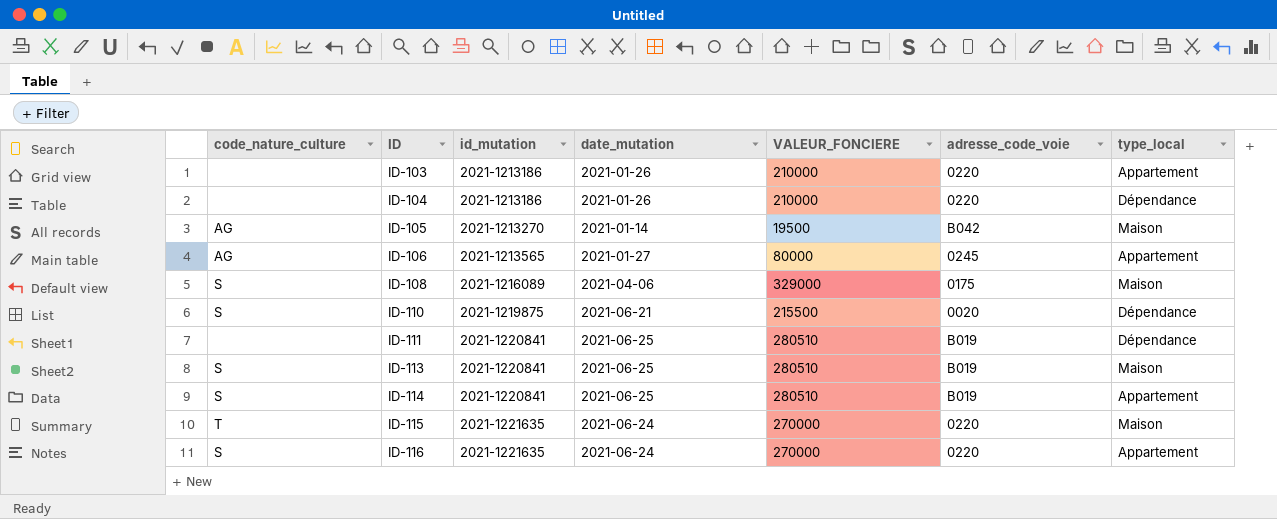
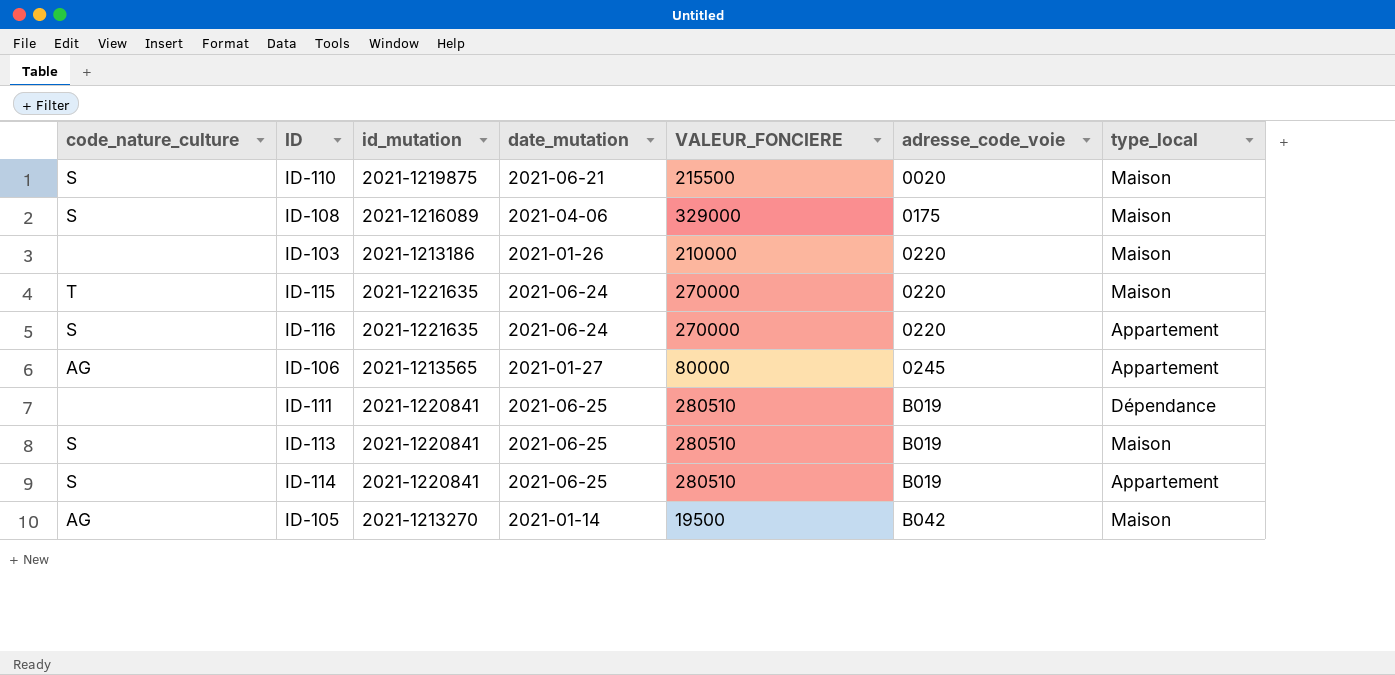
row order: ID ascending -> adresse_code_voie ascending
row ID-104: none | 2021-1213186 | 2021-01-26 | 210000 | 0220 | Dépendance -> none
ID-110 | type_local: Dépendance -> Maison
ID-103 | type_local: Appartement -> Maison

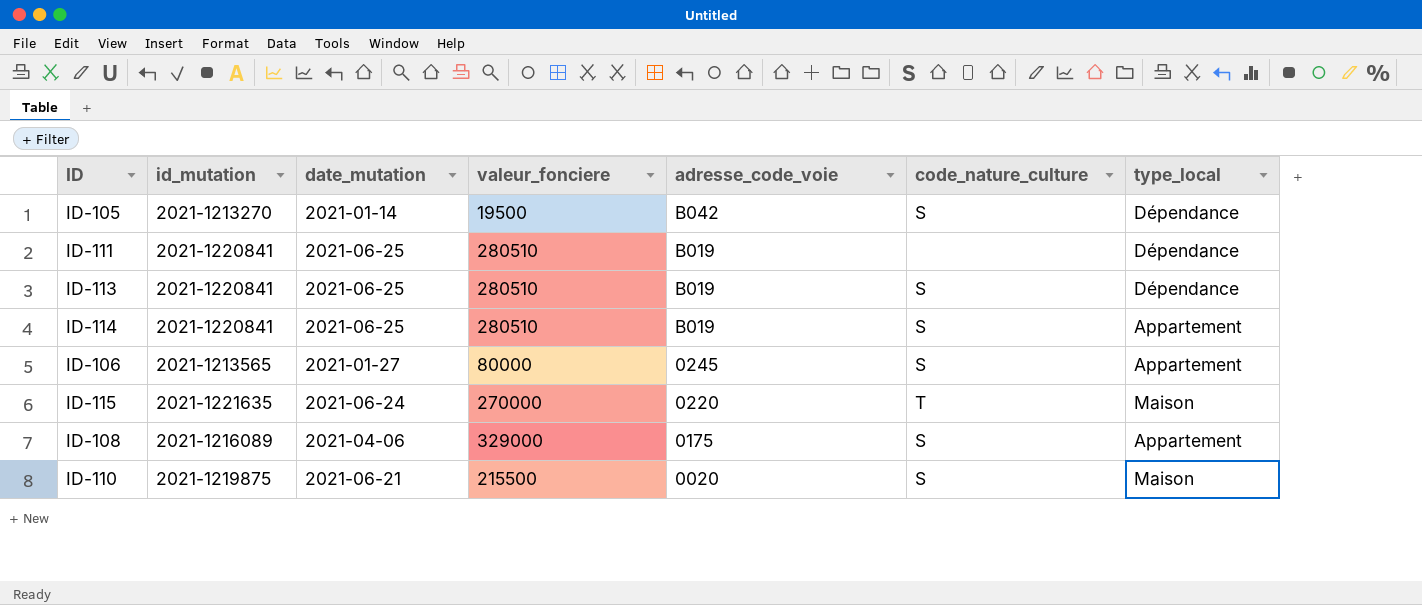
row order: adresse_code_voie ascending -> adresse_code_voie descending
column name: VALEUR_FONCIERE -> valeur_fonciere
column code_nature_culture | position: 1 -> 6
row ID-103: none | 2021-1213186 | 2021-01-26 | 210000 | 0220 | Maison -> none
row ID-116: S | 2021-1221635 | 2021-06-24 | 270000 | 0220 | Appartement -> none
ID-105 | code_nature_culture: AG -> S
ID-105 | type_local: Maison -> Dépendance
ID-113 | type_local: Maison -> Dépendance
ID-106 | code_nature_culture: AG -> S
ID-108 | type_local: Maison -> Appartement

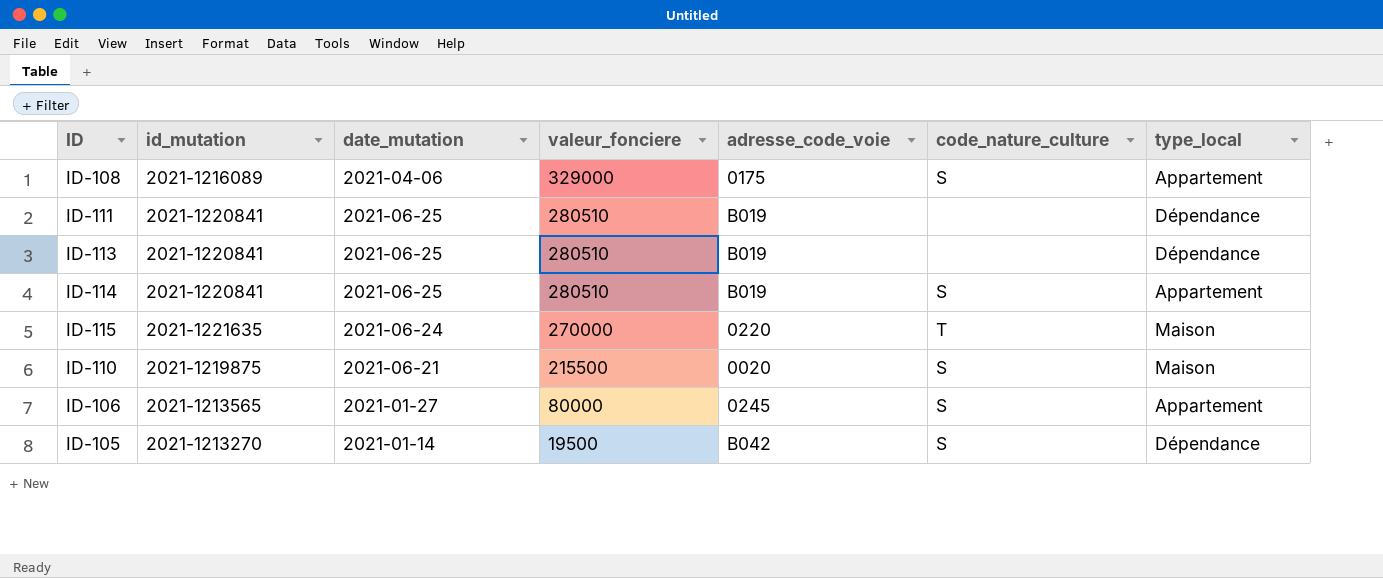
row order: adresse_code_voie descending -> valeur_fonciere descending
ID-113 | code_nature_culture: S -> none

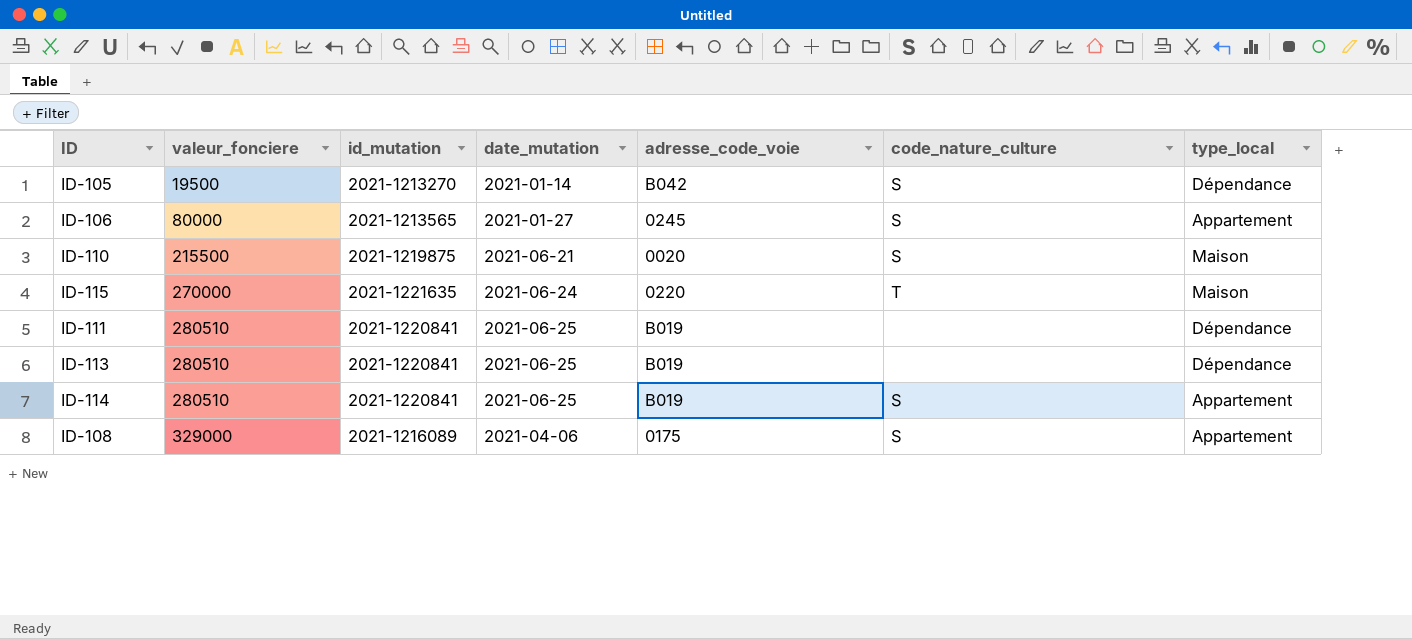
row order: valeur_fonciere descending -> valeur_fonciere ascending
column valeur_fonciere | position: 4 -> 2

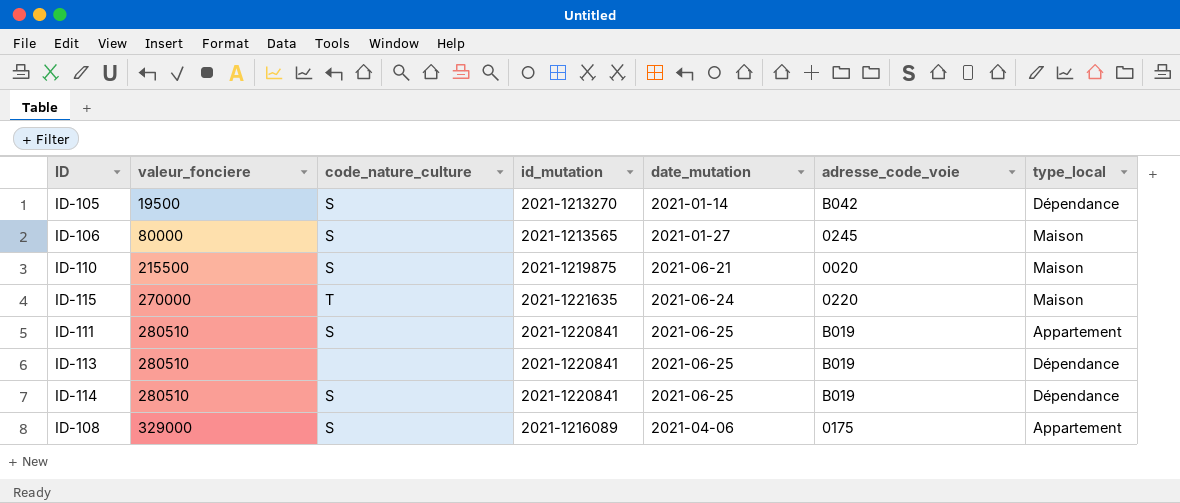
column code_nature_culture | position: 6 -> 3
ID-106 | type_local: Appartement -> Maison
ID-111 | code_nature_culture: none -> S
ID-111 | type_local: Dépendance -> Appartement
ID-114 | type_local: Appartement -> Dépendance

